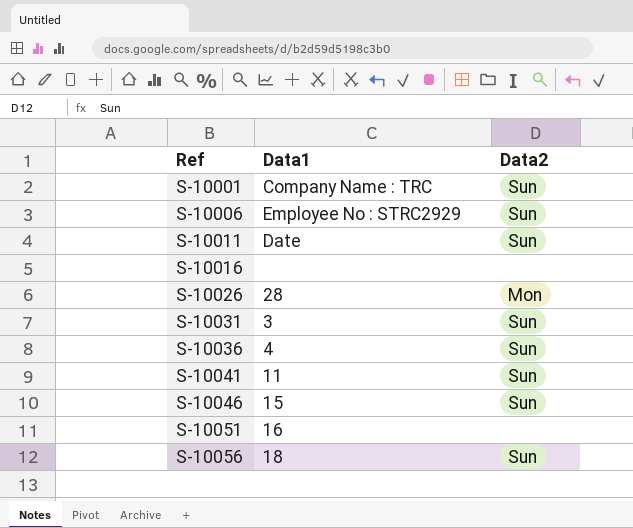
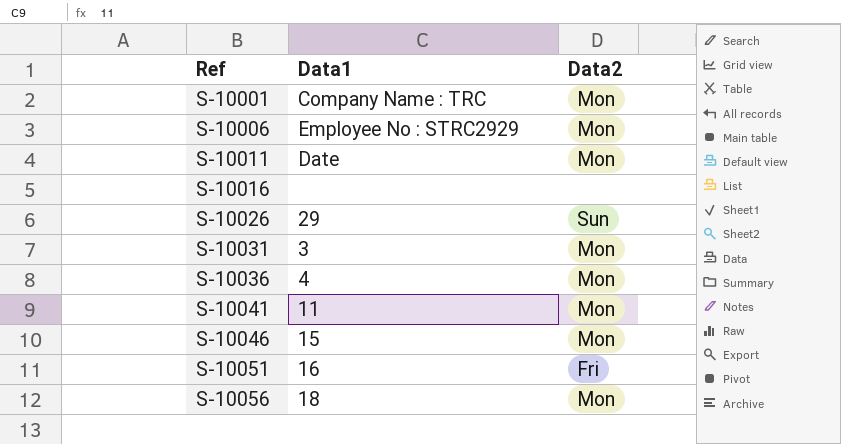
S-10001 | Data2: Sun -> Mon
S-10006 | Data2: Sun -> Mon
S-10011 | Data2: Sun -> Mon
S-10026 | Data1: 28 -> 29
S-10026 | Data2: Mon -> Sun
S-10031 | Data2: Sun -> Mon
S-10036 | Data2: Sun -> Mon
S-10041 | Data2: Sun -> Mon
S-10046 | Data2: Sun -> Mon
S-10051 | Data2: none -> Fri
S-10056 | Data2: Sun -> Mon

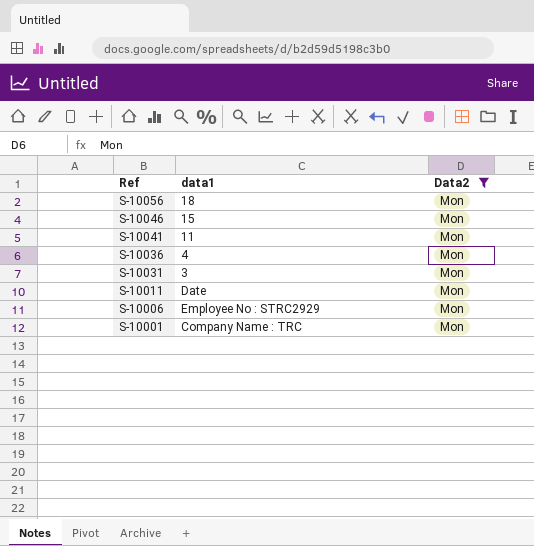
filter: none -> Data2 = Mon
row order: Ref ascending -> Ref descending
column name: Data1 -> data1

